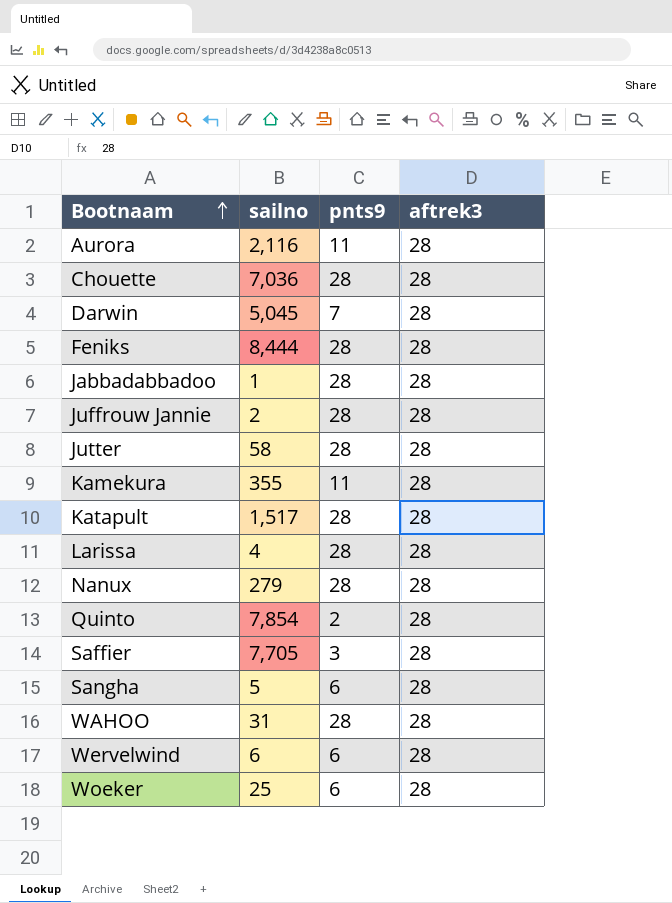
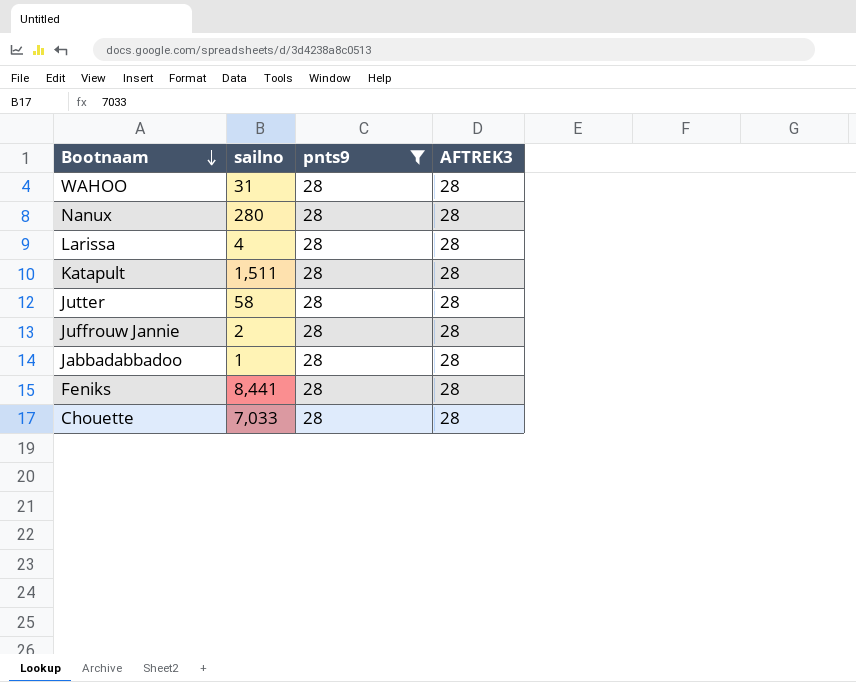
filter: none -> pnts9 = 28
row order: Bootnaam ascending -> Bootnaam descending
column name: aftrek3 -> AFTREK3
Nanux | sailno: 279 -> 280
Katapult | sailno: 1,517 -> 1,511
Feniks | sailno: 8,444 -> 8,441
Chouette | sailno: 7,036 -> 7,033

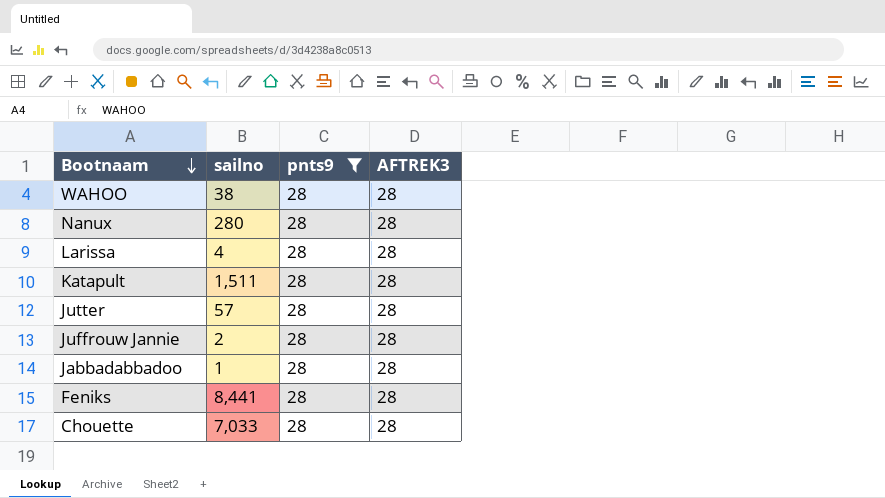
WAHOO | sailno: 31 -> 38
Jutter | sailno: 58 -> 57

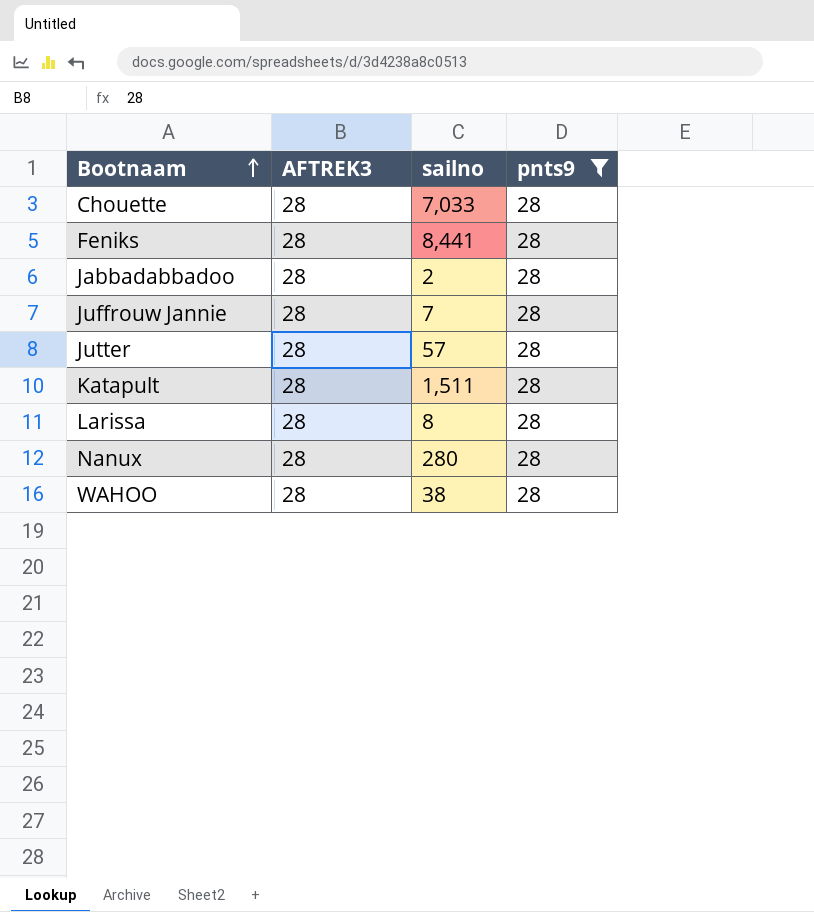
row order: Bootnaam descending -> Bootnaam ascending
column AFTREK3 | position: 4 -> 2
Jabbadabbadoo | sailno: 1 -> 2
Juffrouw Jannie | sailno: 2 -> 7
Larissa | sailno: 4 -> 8

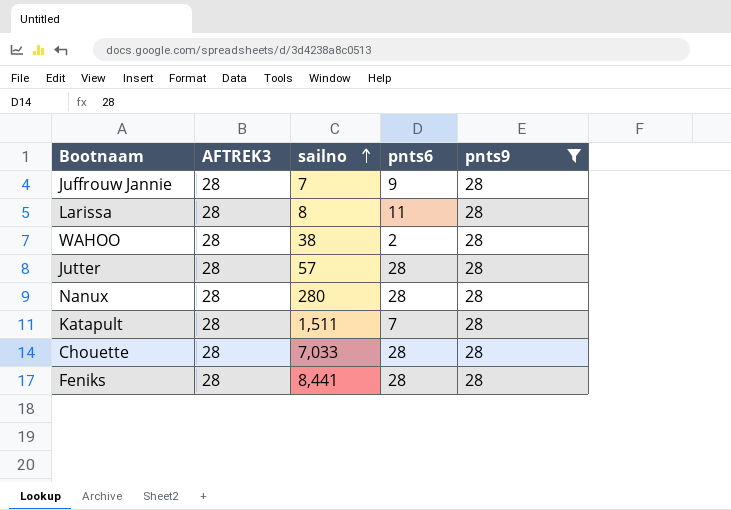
row order: Bootnaam ascending -> sailno ascending
column pnts6 | position: none -> 4
row Jabbadabbadoo: 28 | 2 | 28 -> none

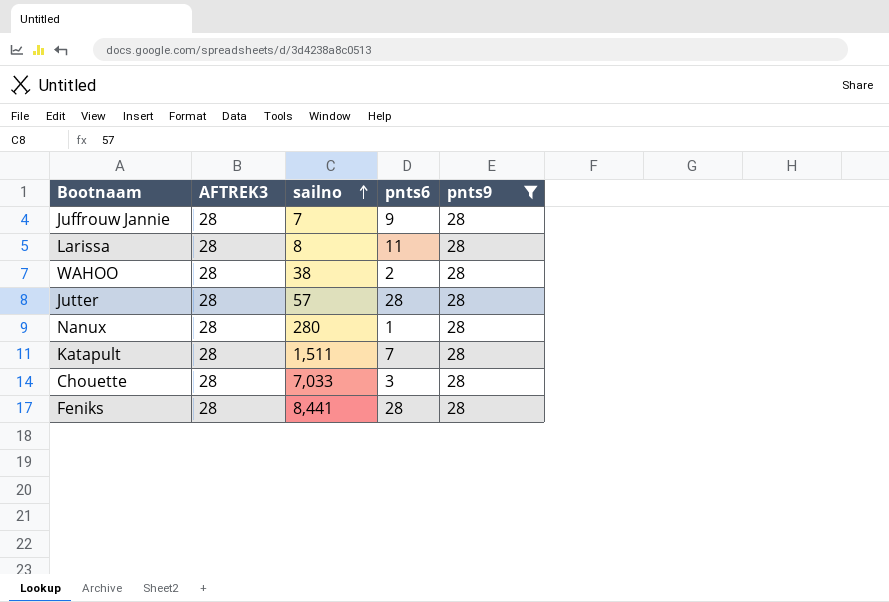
Nanux | pnts6: 28 -> 1
Chouette | pnts6: 28 -> 3

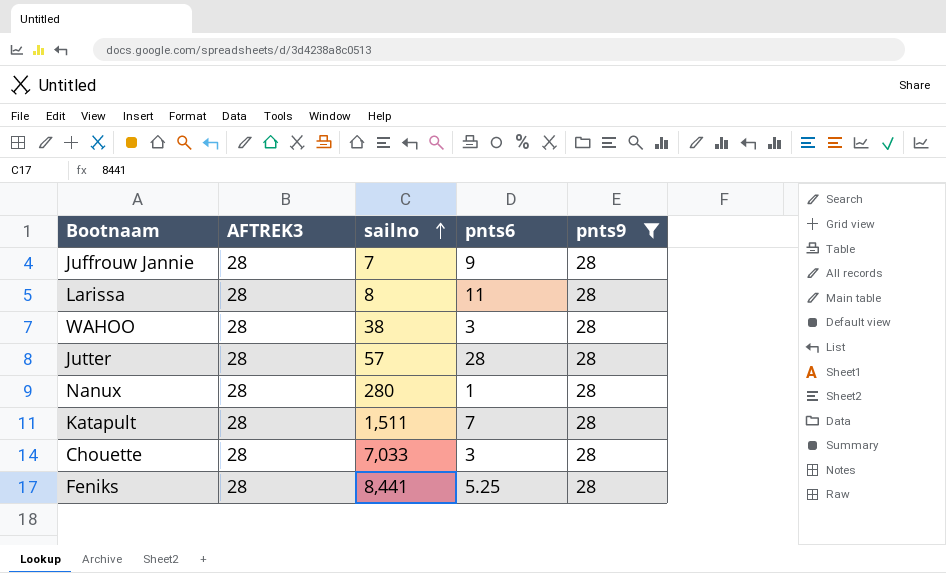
WAHOO | pnts6: 2 -> 3
Feniks | pnts6: 28 -> 5.25

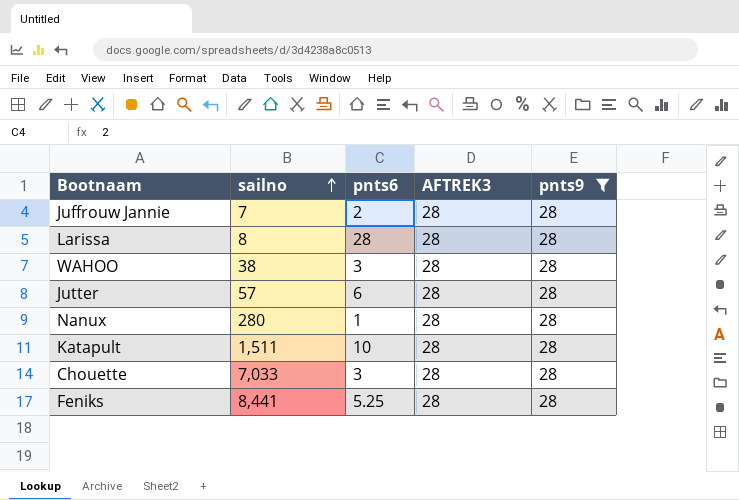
column AFTREK3 | position: 2 -> 4
Juffrouw Jannie | pnts6: 9 -> 2
Larissa | pnts6: 11 -> 28
Jutter | pnts6: 28 -> 6
Katapult | pnts6: 7 -> 10

